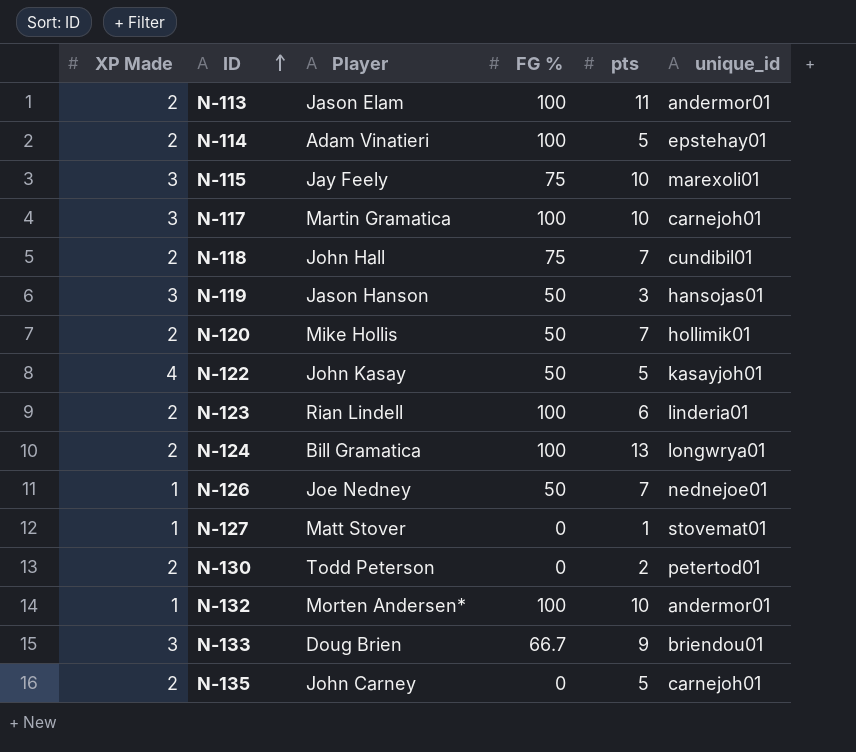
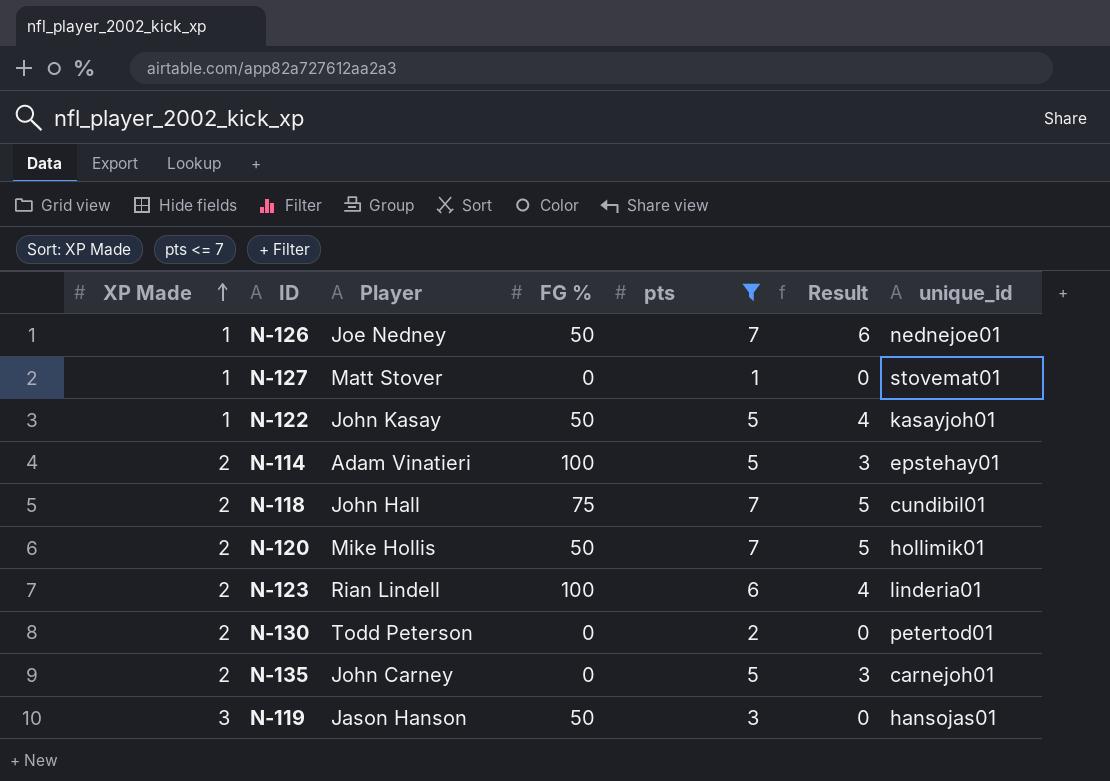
filter: none -> pts <= 7
row order: ID ascending -> XP Made ascending
column Result | formula: none -> [pts] - [XP Made]
N-122 | XP Made: 4 -> 1

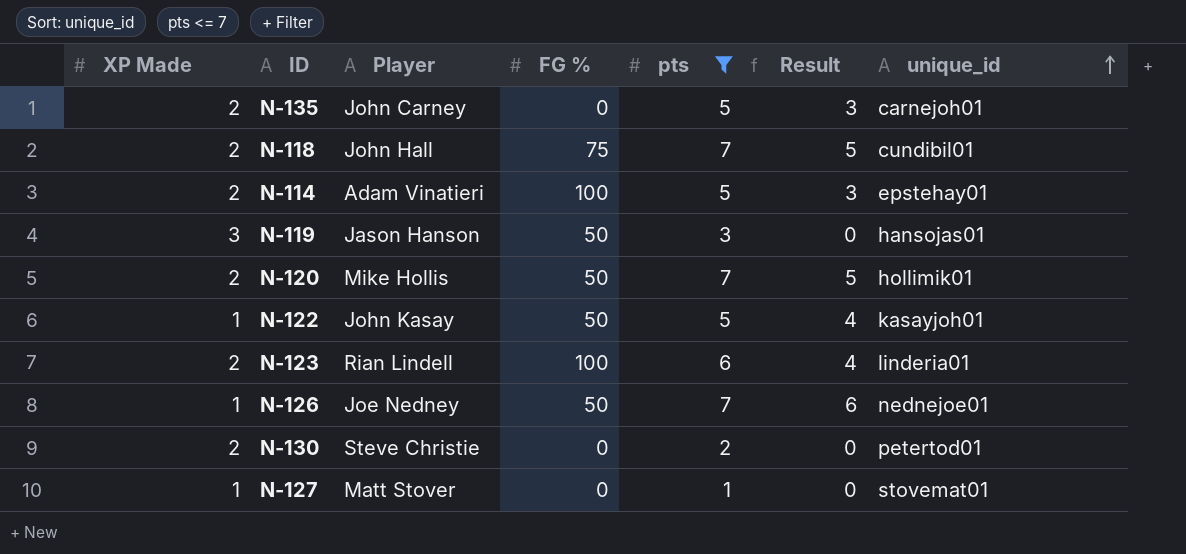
row order: XP Made ascending -> unique_id ascending
N-130 | Player: Todd Peterson -> Steve Christie

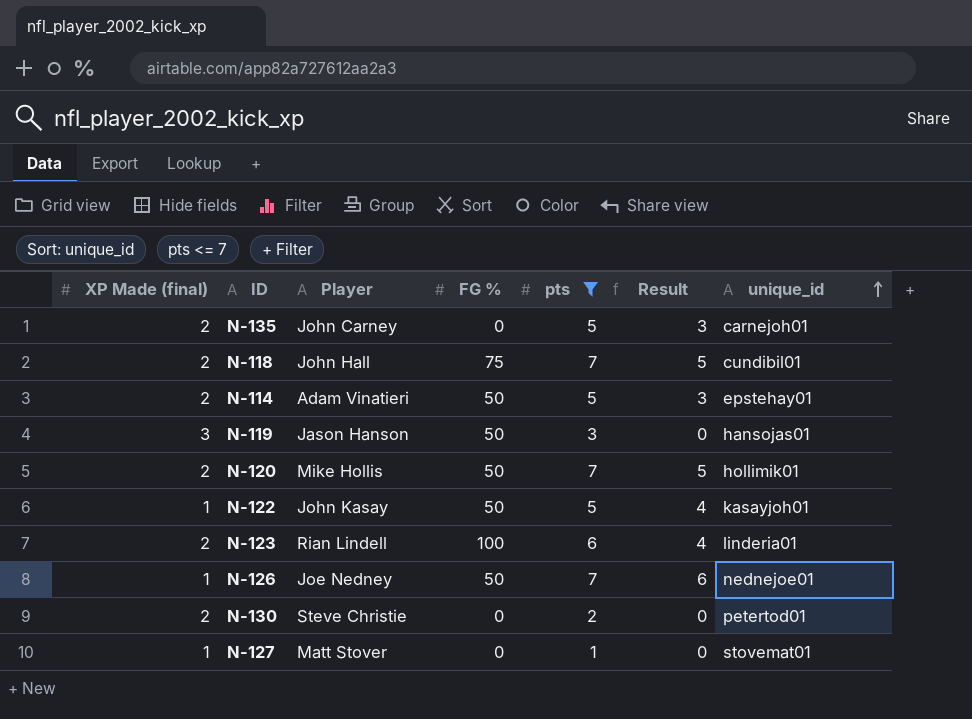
column name: XP Made -> XP Made (final)
N-114 | FG %: 100 -> 50

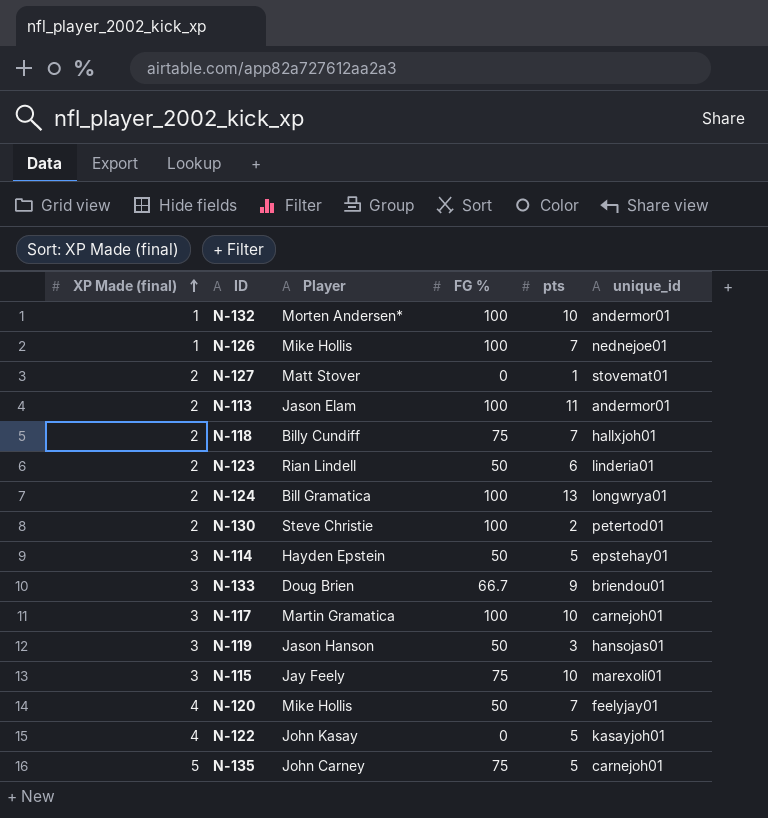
filter: pts <= 7 -> none
row order: unique_id ascending -> XP Made (final) ascending
column Result | formula: [pts] - [XP Made (final)] -> none
N-126 | Player: Joe Nedney -> Mike Hollis
N-126 | FG %: 50 -> 100
N-127 | XP Made (final): 1 -> 2
N-118 | Player: John Hall -> Billy Cundiff
N-118 | unique_id: cundibil01 -> hallxjoh01
N-123 | FG %: 100 -> 50
N-130 | FG %: 0 -> 100
N-114 | XP Made (final): 2 -> 3
N-114 | Player: Adam Vinatieri -> Hayden Epstein
N-120 | XP Made (final): 2 -> 4
N-120 | unique_id: hollimik01 -> feelyjay01
N-122 | XP Made (final): 1 -> 4
N-122 | FG %: 50 -> 0
N-135 | XP Made (final): 2 -> 5
N-135 | FG %: 0 -> 75

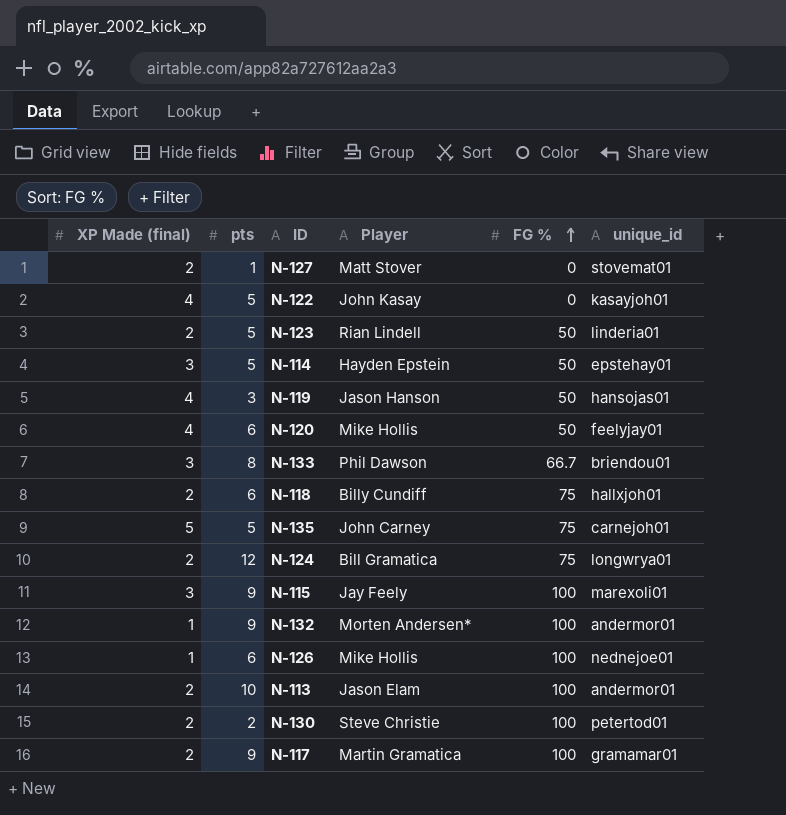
row order: XP Made (final) ascending -> FG % ascending
column pts | position: 5 -> 2
N-123 | pts: 6 -> 5
N-119 | XP Made (final): 3 -> 4
N-120 | pts: 7 -> 6
N-133 | pts: 9 -> 8
N-133 | Player: Doug Brien -> Phil Dawson
N-118 | pts: 7 -> 6
N-124 | pts: 13 -> 12
N-124 | FG %: 100 -> 75
N-115 | pts: 10 -> 9
N-115 | FG %: 75 -> 100
N-132 | pts: 10 -> 9
N-126 | pts: 7 -> 6
N-113 | pts: 11 -> 10
N-117 | XP Made (final): 3 -> 2
N-117 | pts: 10 -> 9
N-117 | unique_id: carnejoh01 -> gramamar01

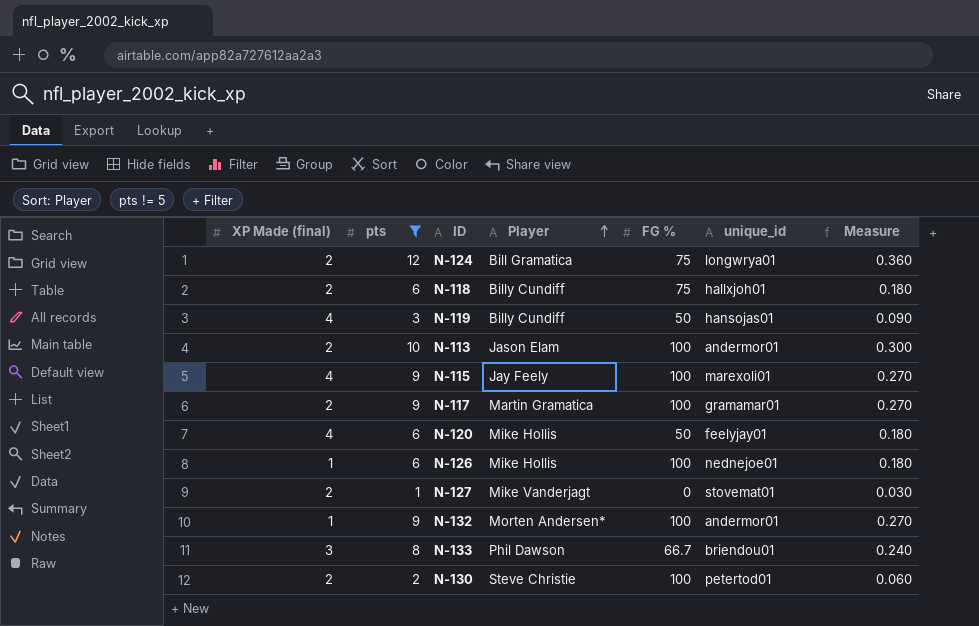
filter: none -> pts != 5
row order: FG % ascending -> Player ascending
column Measure | formula: none -> [pts] * 0.03
N-119 | Player: Jason Hanson -> Billy Cundiff
N-115 | XP Made (final): 3 -> 4
N-127 | Player: Matt Stover -> Mike Vanderjagt

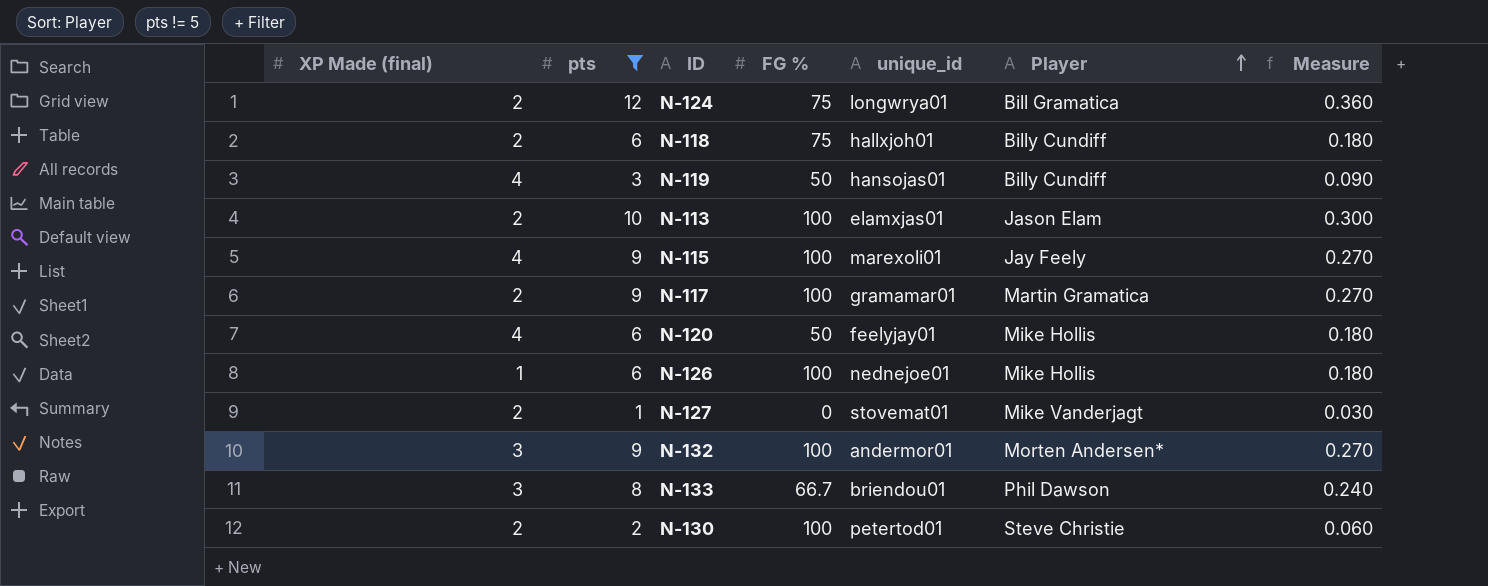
column Player | position: 4 -> 6
N-113 | unique_id: andermor01 -> elamxjas01
N-132 | XP Made (final): 1 -> 3

